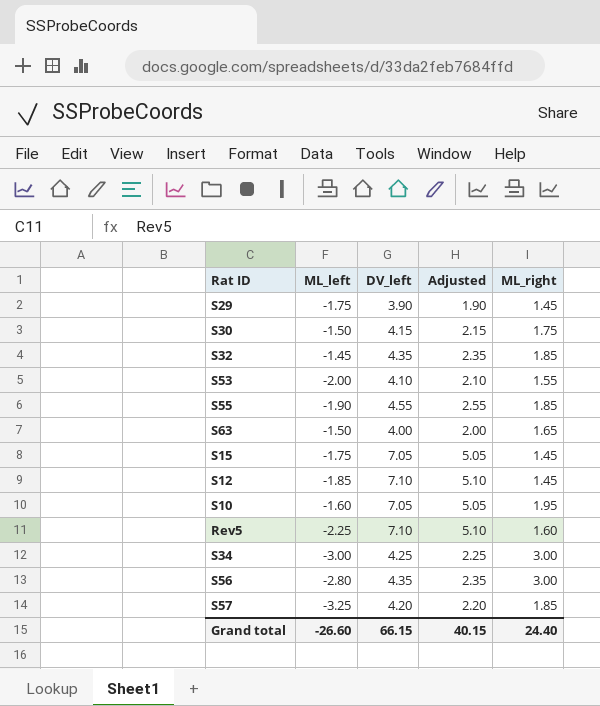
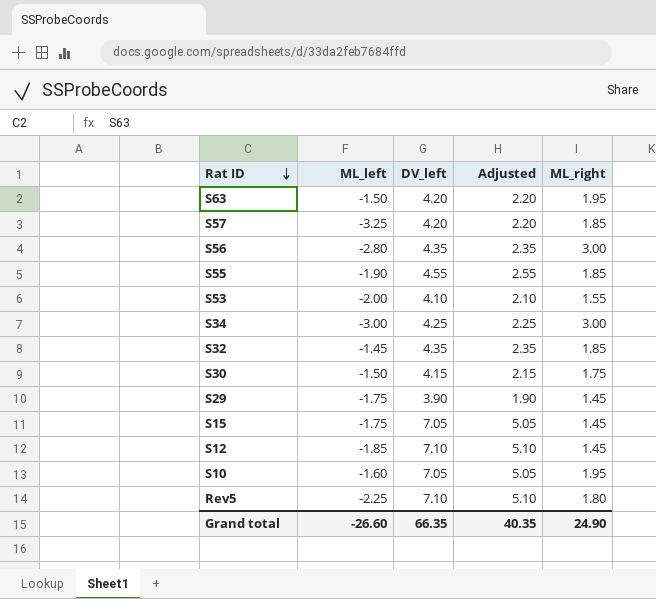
row order: none -> Rat ID descending
S63 | DV_left: 4.00 -> 4.20
S63 | Adjusted: 2.00 -> 2.20
S63 | ML_right: 1.65 -> 1.95
Rev5 | ML_right: 1.60 -> 1.80
Grand total | DV_left: 66.15 -> 66.35
Grand total | Adjusted: 40.15 -> 40.35
Grand total | ML_right: 24.40 -> 24.90

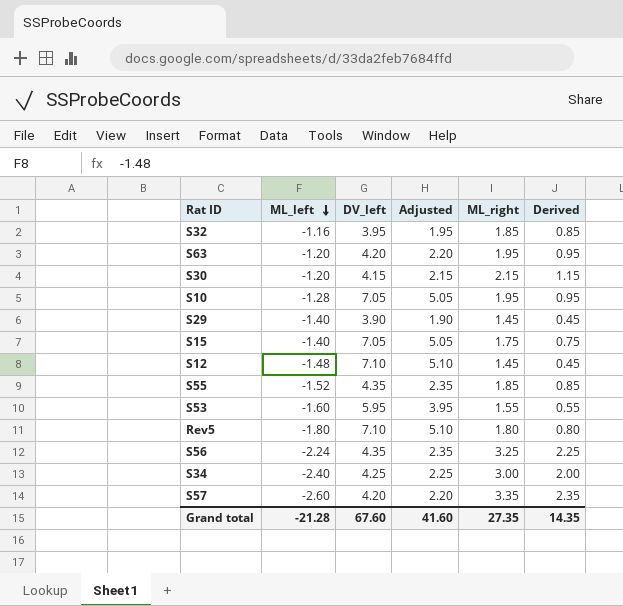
row order: Rat ID descending -> ML_left descending
column Derived | formula: none -> [ML_right] - 1
S32 | ML_left: -1.45 -> -1.16
S32 | DV_left: 4.35 -> 3.95
S32 | Adjusted: 2.35 -> 1.95
S63 | ML_left: -1.50 -> -1.20
S30 | ML_left: -1.50 -> -1.20
S30 | ML_right: 1.75 -> 2.15
S10 | ML_left: -1.60 -> -1.28
S29 | ML_left: -1.75 -> -1.40
S15 | ML_left: -1.75 -> -1.40
S15 | ML_right: 1.45 -> 1.75
S12 | ML_left: -1.85 -> -1.48
S55 | ML_left: -1.90 -> -1.52
S55 | DV_left: 4.55 -> 4.35
S55 | Adjusted: 2.55 -> 2.35
S53 | ML_left: -2.00 -> -1.60
S53 | DV_left: 4.10 -> 5.95
S53 | Adjusted: 2.10 -> 3.95
Rev5 | ML_left: -2.25 -> -1.80
S56 | ML_left: -2.80 -> -2.24
S56 | ML_right: 3.00 -> 3.25
S34 | ML_left: -3.00 -> -2.40
S57 | ML_left: -3.25 -> -2.60
S57 | ML_right: 1.85 -> 3.35
Grand total | ML_left: -26.60 -> -21.28
Grand total | DV_left: 66.35 -> 67.60
Grand total | Adjusted: 40.35 -> 41.60
Grand total | ML_right: 24.90 -> 27.35

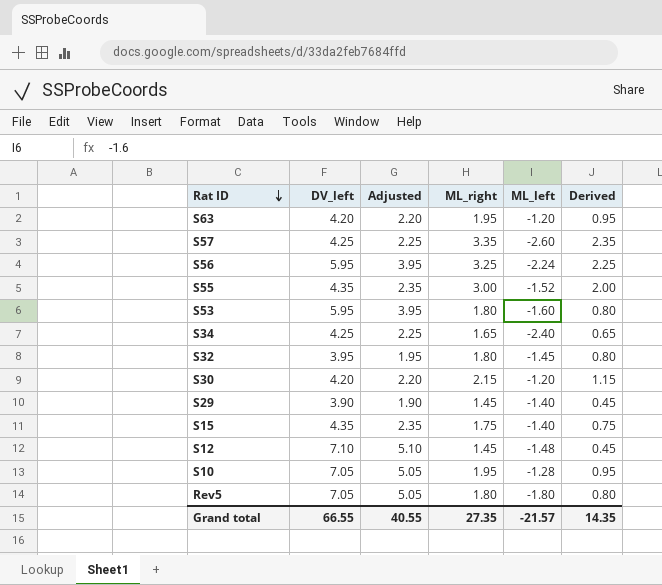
row order: ML_left descending -> Rat ID descending
column ML_left | position: 2 -> 5
S57 | DV_left: 4.20 -> 4.25
S57 | Adjusted: 2.20 -> 2.25
S56 | DV_left: 4.35 -> 5.95
S56 | Adjusted: 2.35 -> 3.95
S55 | ML_right: 1.85 -> 3.00
S55 | Derived: 0.85 -> 2.00
S53 | ML_right: 1.55 -> 1.80
S53 | Derived: 0.55 -> 0.80
S34 | ML_right: 3.00 -> 1.65
S34 | Derived: 2.00 -> 0.65
S32 | ML_right: 1.85 -> 1.80
S32 | ML_left: -1.16 -> -1.45
S32 | Derived: 0.85 -> 0.80
S30 | DV_left: 4.15 -> 4.20
S30 | Adjusted: 2.15 -> 2.20
S15 | DV_left: 7.05 -> 4.35
S15 | Adjusted: 5.05 -> 2.35
Rev5 | DV_left: 7.10 -> 7.05
Rev5 | Adjusted: 5.10 -> 5.05
Grand total | DV_left: 67.60 -> 66.55
Grand total | Adjusted: 41.60 -> 40.55
Grand total | ML_left: -21.28 -> -21.57

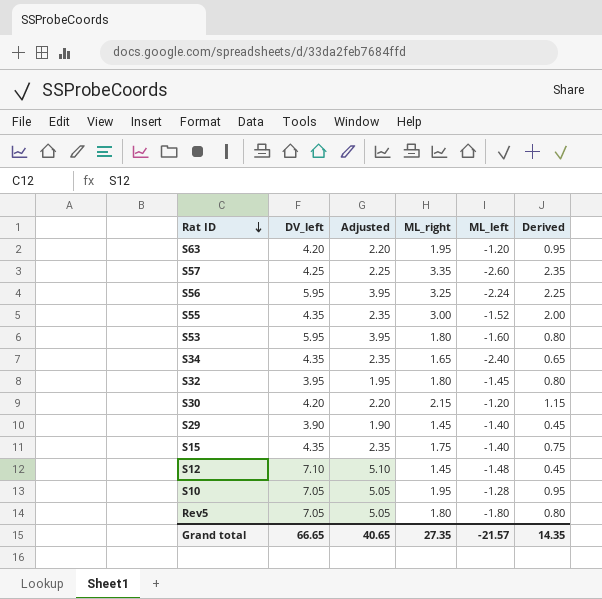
S34 | DV_left: 4.25 -> 4.35
S34 | Adjusted: 2.25 -> 2.35
Grand total | DV_left: 66.55 -> 66.65
Grand total | Adjusted: 40.55 -> 40.65

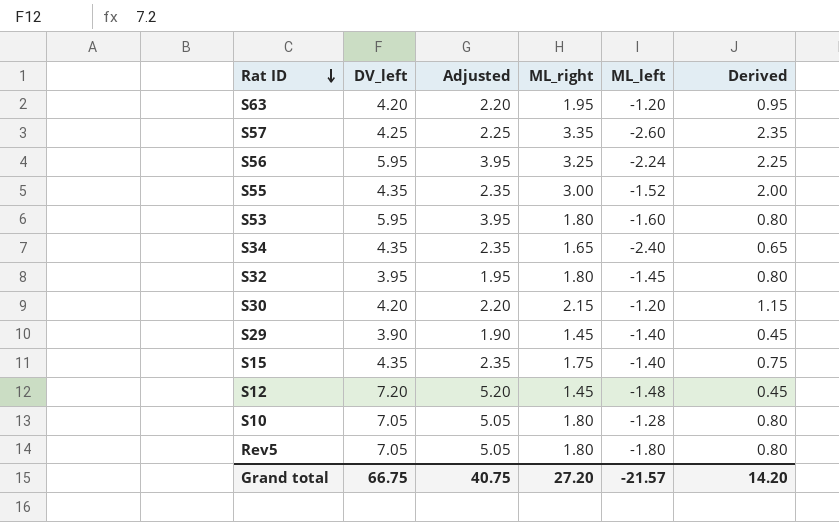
S12 | DV_left: 7.10 -> 7.20
S12 | Adjusted: 5.10 -> 5.20
S10 | ML_right: 1.95 -> 1.80
S10 | Derived: 0.95 -> 0.80
Grand total | DV_left: 66.65 -> 66.75
Grand total | Adjusted: 40.65 -> 40.75
Grand total | ML_right: 27.35 -> 27.20
Grand total | Derived: 14.35 -> 14.20

